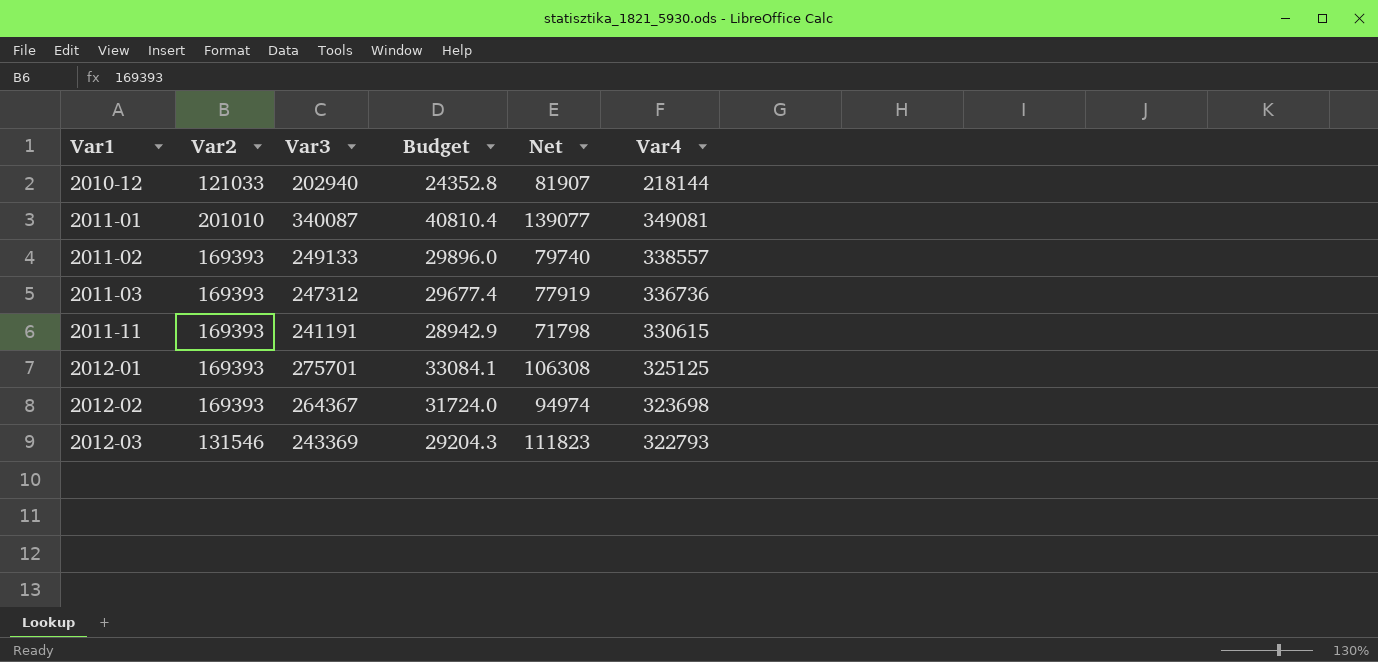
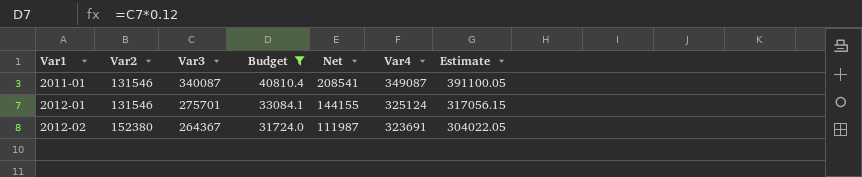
filter: none -> Budget >= 31724.0
column Estimate | formula: none -> [Var3] * 1.15
2011-01 | Var2: 201010 -> 131546
2011-01 | Net: 139077 -> 208541
2011-01 | Var4: 349081 -> 349087
2012-01 | Var2: 169393 -> 131546
2012-01 | Net: 106308 -> 144155
2012-01 | Var4: 325125 -> 325124
2012-02 | Var2: 169393 -> 152380
2012-02 | Net: 94974 -> 111987
2012-02 | Var4: 323698 -> 323691

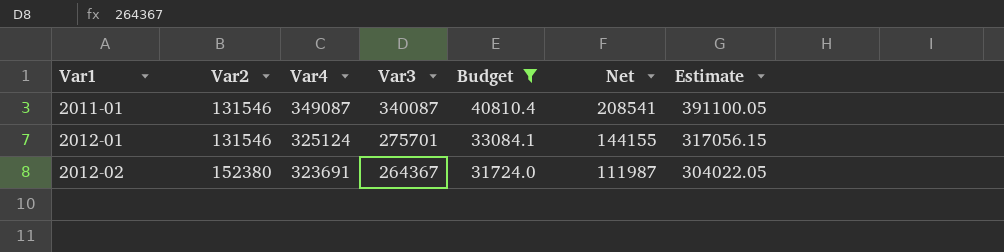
column Var4 | position: 6 -> 3

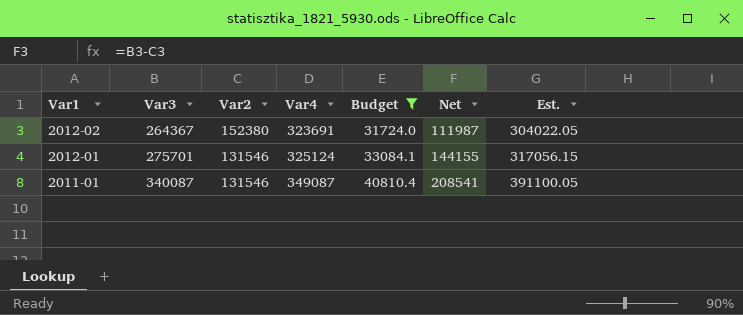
row order: Var1 ascending -> Var1 descending
column Var3 | position: 4 -> 2
column name: Estimate -> Est.

